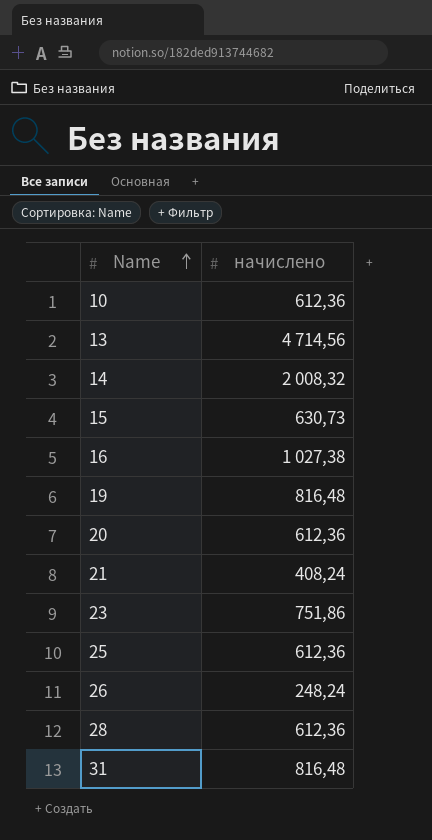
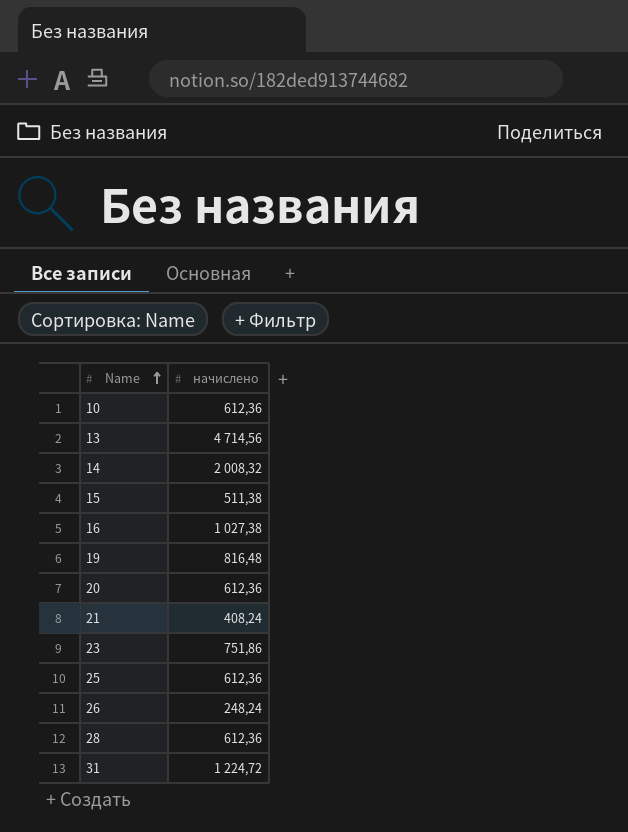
15 | начислено: 630,73 -> 511,38
31 | начислено: 816,48 -> 1 224,72

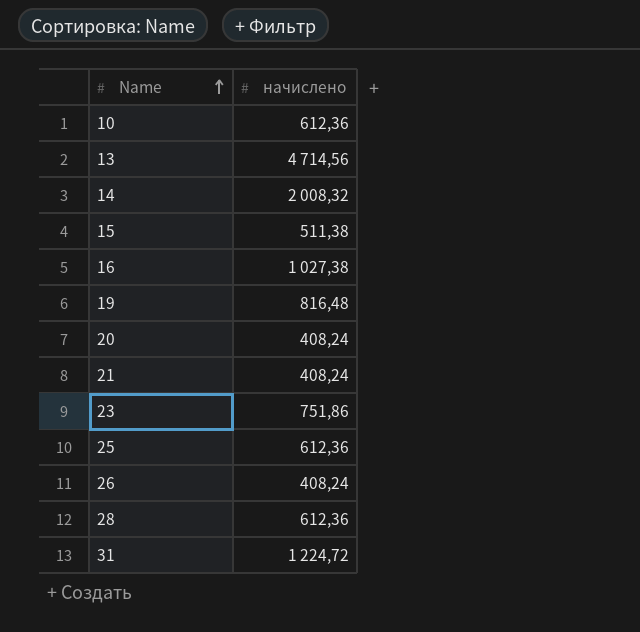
20 | начислено: 612,36 -> 408,24
26 | начислено: 248,24 -> 408,24

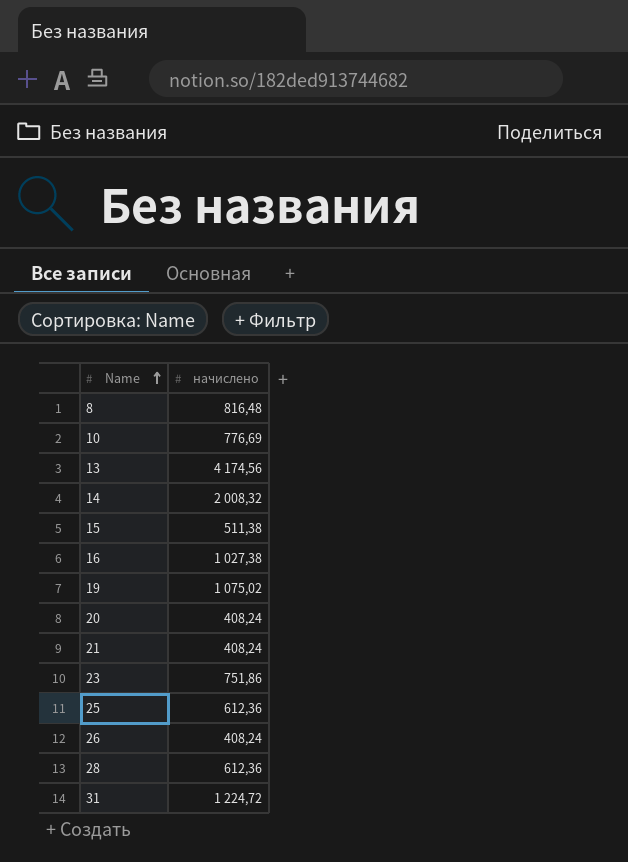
row 8: none -> 816,48
10 | начислено: 612,36 -> 776,69
13 | начислено: 4 714,56 -> 4 174,56
19 | начислено: 816,48 -> 1 075,02

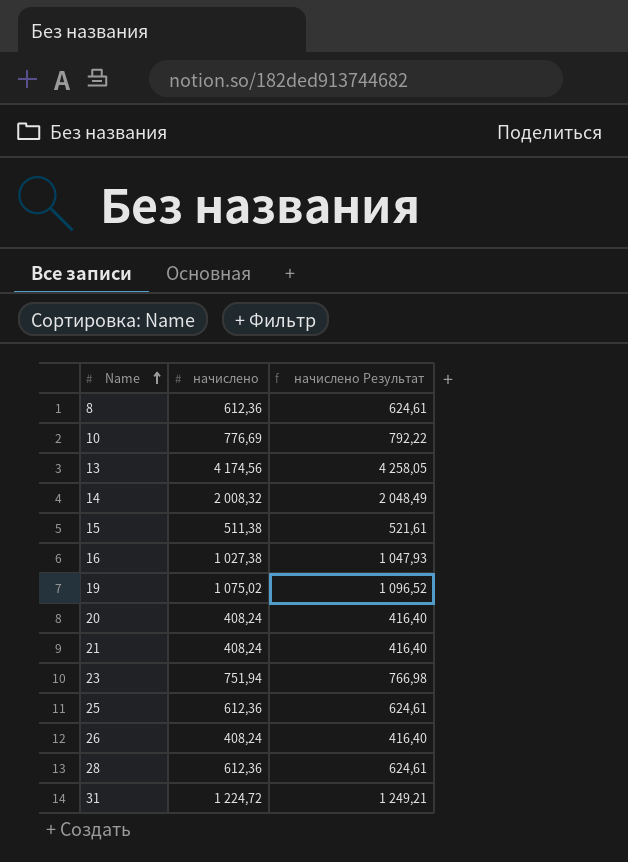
column начислено Результат | formula: none -> [начислено] * 1,02
8 | начислено: 816,48 -> 612,36
23 | начислено: 751,86 -> 751,94

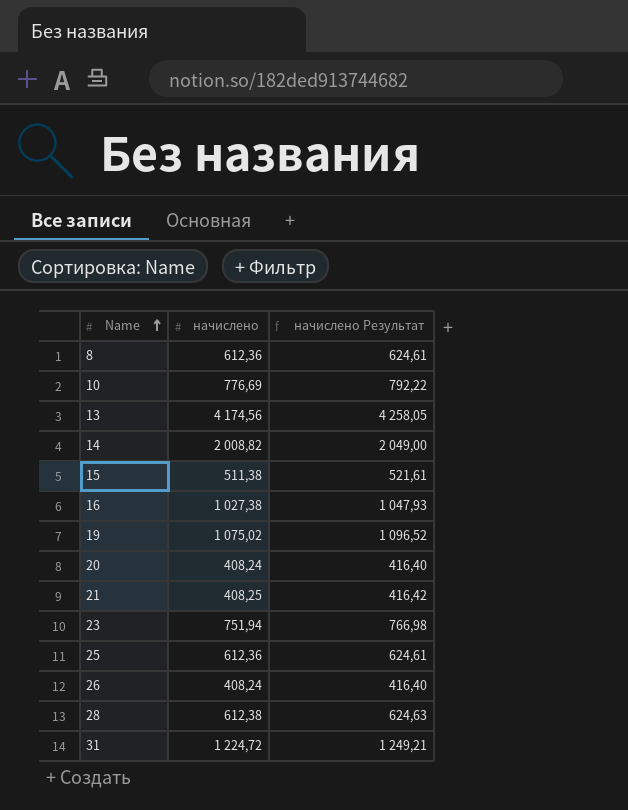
14 | начислено: 2 008,32 -> 2 008,82
14 | начислено Результат: 2 048,49 -> 2 049,00
21 | начислено: 408,24 -> 408,25
21 | начислено Результат: 416,40 -> 416,42
28 | начислено: 612,36 -> 612,38
28 | начислено Результат: 624,61 -> 624,63

